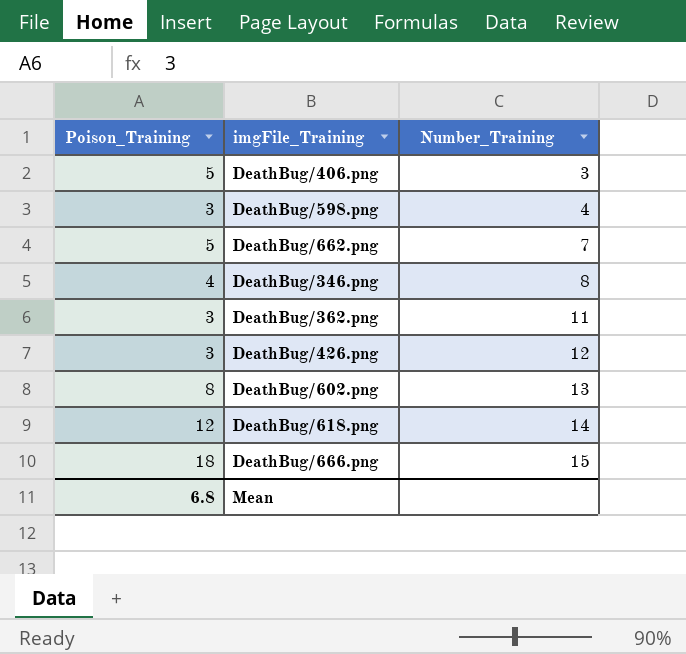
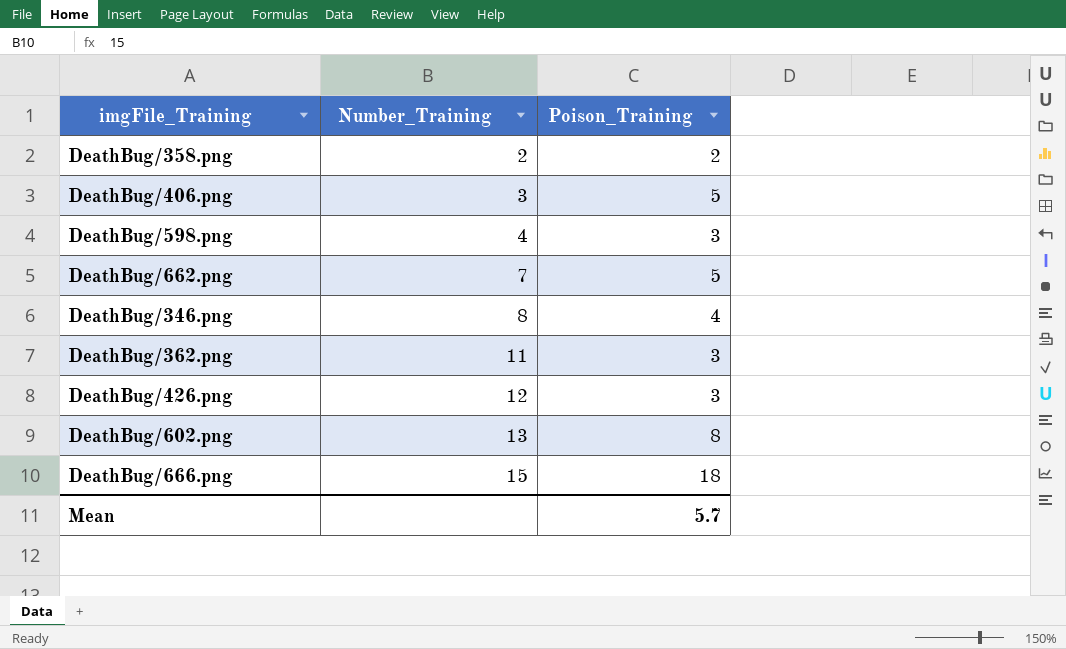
column Poison_Training | position: 1 -> 3
row DeathBug/618.png: 12 | 14 -> none
row DeathBug/358.png: none -> 2 | 2
Mean | Poison_Training: 6.8 -> 5.7

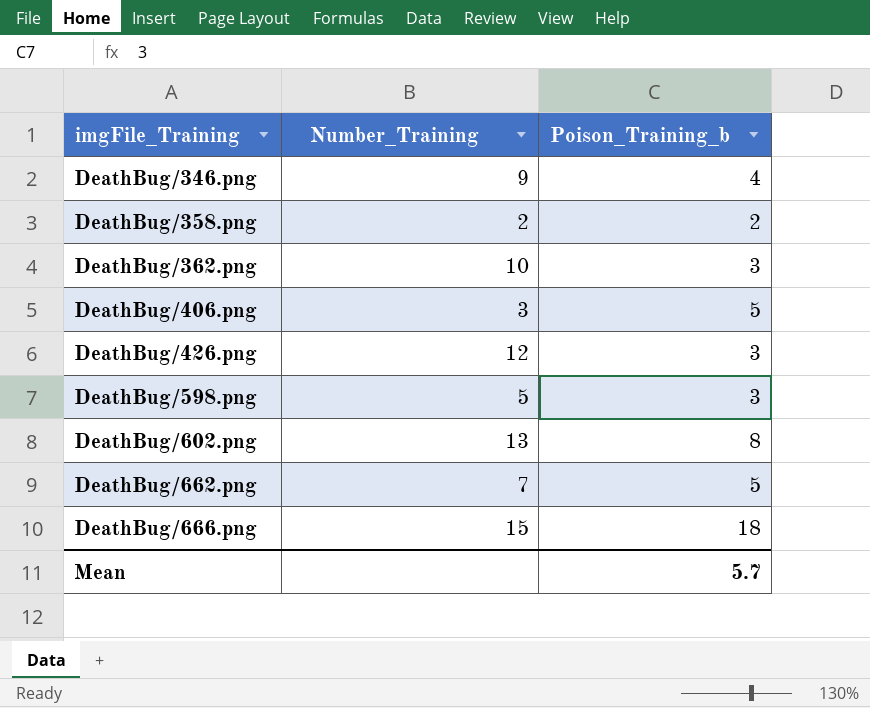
row order: Number_Training ascending -> imgFile_Training ascending
column name: Poison_Training -> Poison_Training_b
DeathBug/346.png | Number_Training: 8 -> 9
DeathBug/362.png | Number_Training: 11 -> 10
DeathBug/598.png | Number_Training: 4 -> 5

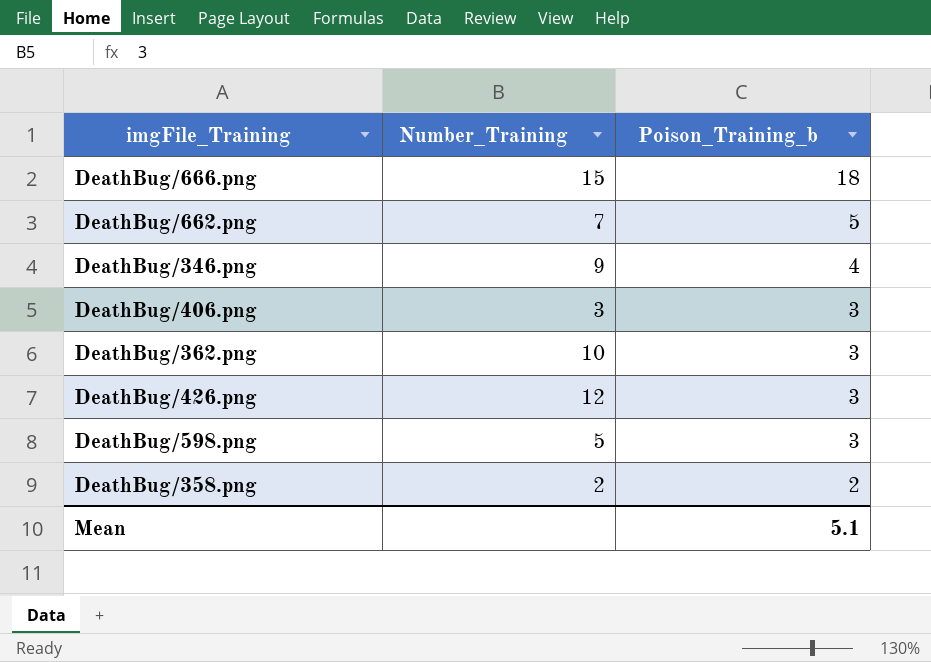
row order: imgFile_Training ascending -> Poison_Training_b descending
row DeathBug/602.png: 13 | 8 -> none
DeathBug/406.png | Poison_Training_b: 5 -> 3
Mean | Poison_Training_b: 5.7 -> 5.1

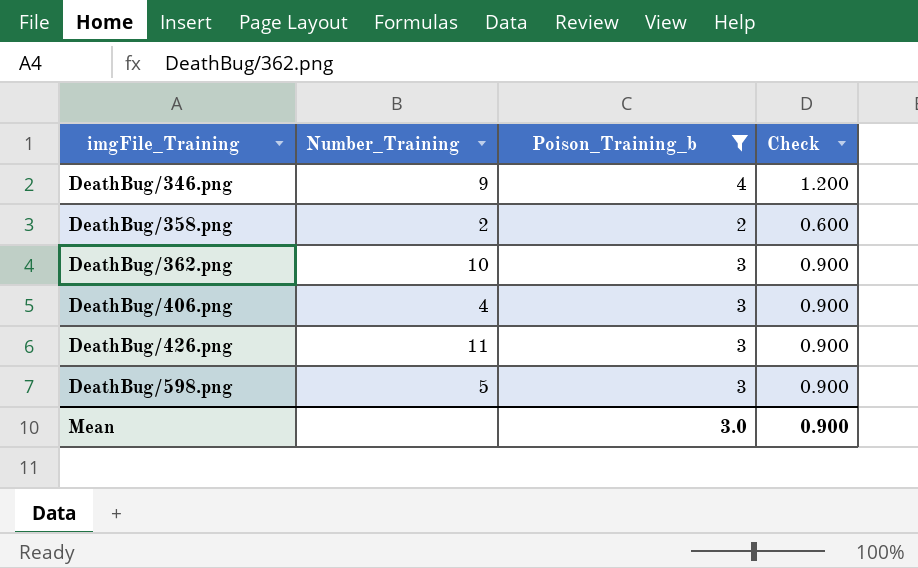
filter: none -> Poison_Training_b <= 4
row order: Poison_Training_b descending -> imgFile_Training ascending
column Check | formula: none -> [Poison_Training_b] * 0.3
DeathBug/406.png | Number_Training: 3 -> 4
DeathBug/426.png | Number_Training: 12 -> 11
Mean | Poison_Training_b: 5.1 -> 3.0

